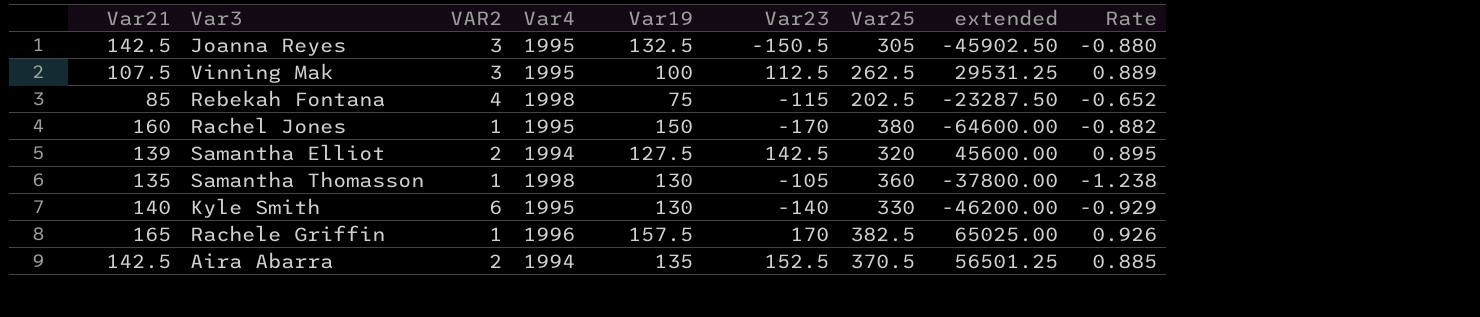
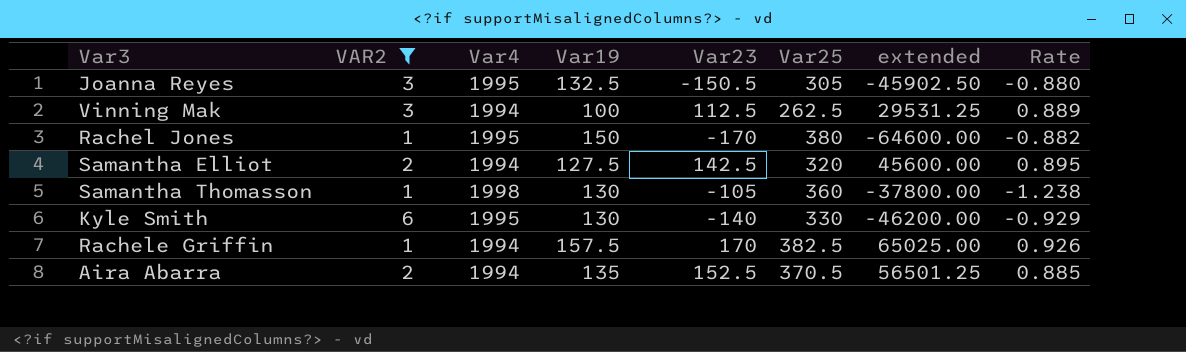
filter: none -> VAR2 != 4
column Var21 | position: 1 -> none
Vinning Mak | Var4: 1995 -> 1994
Rachele Griffin | Var4: 1996 -> 1994

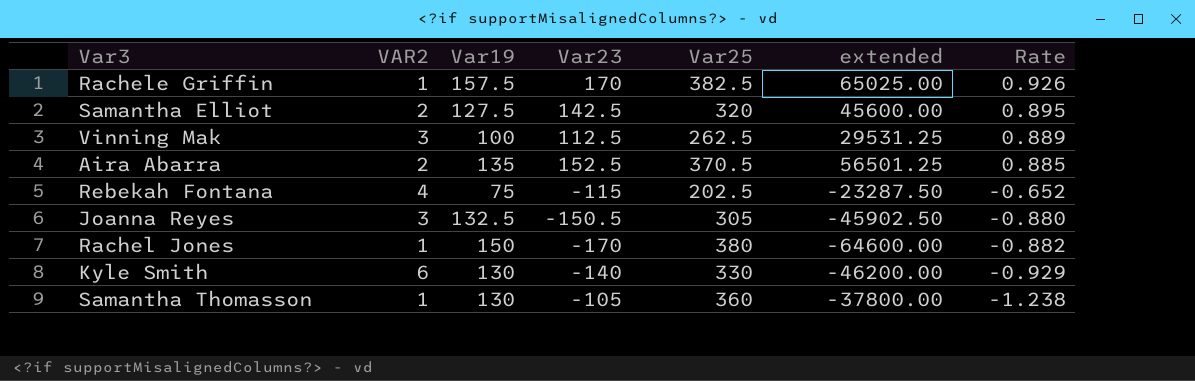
filter: VAR2 != 4 -> none
row order: none -> Rate descending
column Var4 | position: 3 -> none

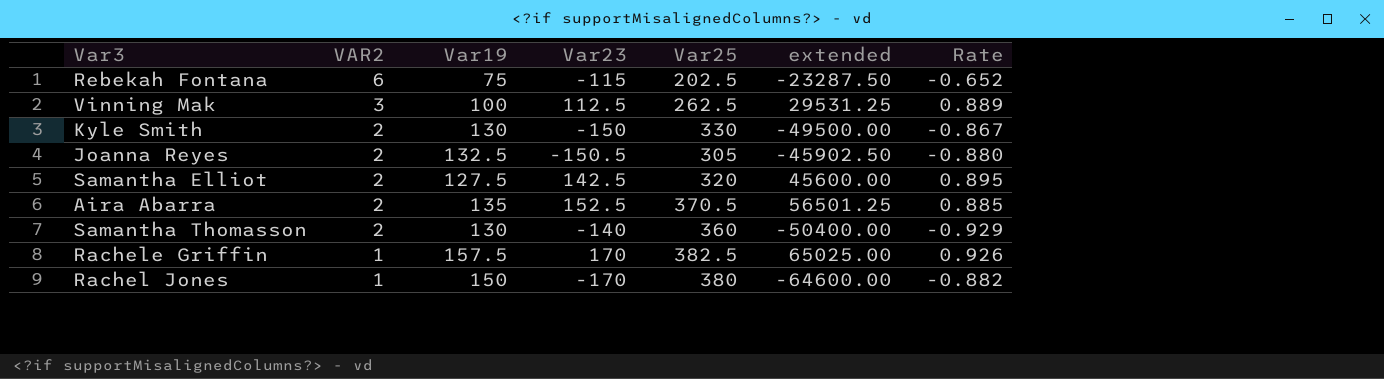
row order: Rate descending -> VAR2 descending
Rebekah Fontana | VAR2: 4 -> 6
Kyle Smith | VAR2: 6 -> 2
Kyle Smith | Var23: -140 -> -150
Kyle Smith | extended: -46200.00 -> -49500.00
Kyle Smith | Rate: -0.929 -> -0.867
Joanna Reyes | VAR2: 3 -> 2
Samantha Thomasson | VAR2: 1 -> 2
Samantha Thomasson | Var23: -105 -> -140
Samantha Thomasson | extended: -37800.00 -> -50400.00
Samantha Thomasson | Rate: -1.238 -> -0.929

